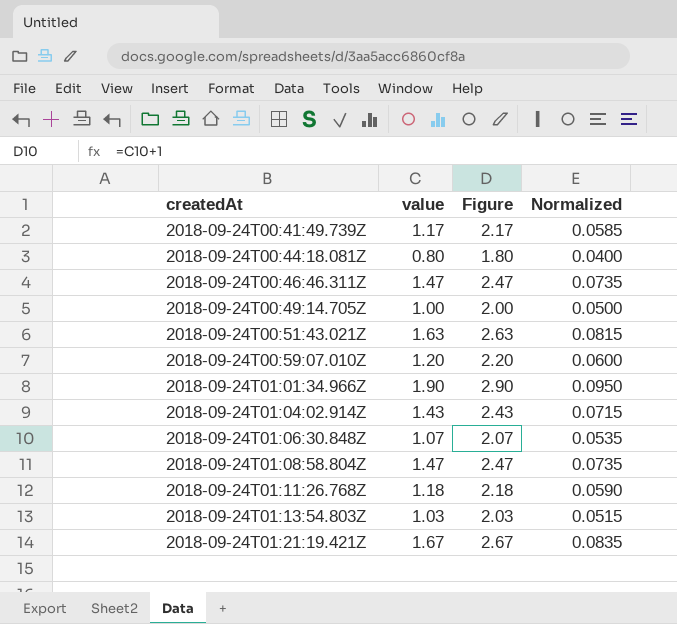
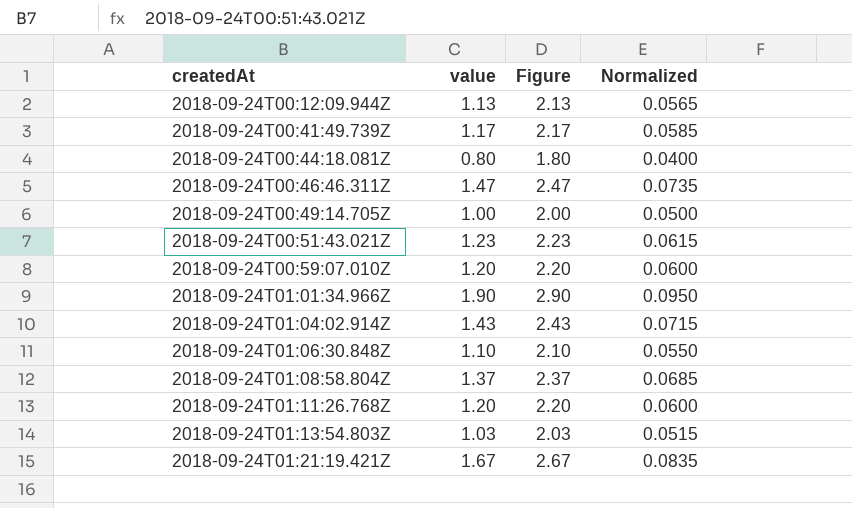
row 2018-09-24T00:12:09.944Z: none -> 1.13 | 2.13 | 0.0565
2018-09-24T00:51:43.021Z | value: 1.63 -> 1.23
2018-09-24T00:51:43.021Z | Figure: 2.63 -> 2.23
2018-09-24T00:51:43.021Z | Normalized: 0.0815 -> 0.0615
2018-09-24T01:06:30.848Z | value: 1.07 -> 1.10
2018-09-24T01:06:30.848Z | Figure: 2.07 -> 2.10
2018-09-24T01:06:30.848Z | Normalized: 0.0535 -> 0.0550
2018-09-24T01:08:58.804Z | value: 1.47 -> 1.37
2018-09-24T01:08:58.804Z | Figure: 2.47 -> 2.37
2018-09-24T01:08:58.804Z | Normalized: 0.0735 -> 0.0685
2018-09-24T01:11:26.768Z | value: 1.18 -> 1.20
2018-09-24T01:11:26.768Z | Figure: 2.18 -> 2.20
2018-09-24T01:11:26.768Z | Normalized: 0.0590 -> 0.0600

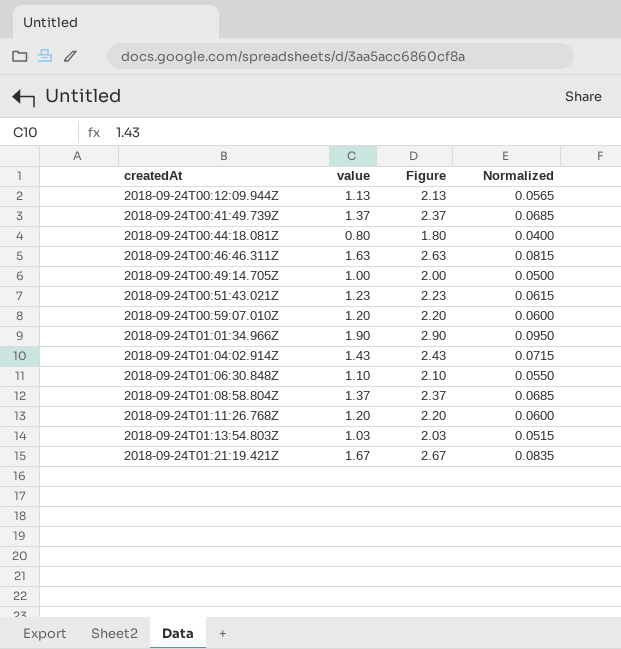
2018-09-24T00:41:49.739Z | value: 1.17 -> 1.37
2018-09-24T00:41:49.739Z | Figure: 2.17 -> 2.37
2018-09-24T00:41:49.739Z | Normalized: 0.0585 -> 0.0685
2018-09-24T00:46:46.311Z | value: 1.47 -> 1.63
2018-09-24T00:46:46.311Z | Figure: 2.47 -> 2.63
2018-09-24T00:46:46.311Z | Normalized: 0.0735 -> 0.0815

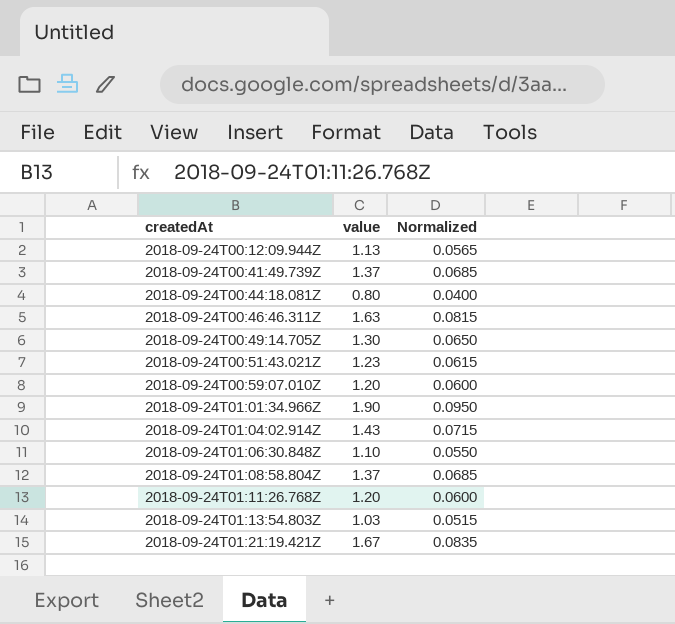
column Figure | formula: [value] + 1 -> none
2018-09-24T00:49:14.705Z | value: 1.00 -> 1.30
2018-09-24T00:49:14.705Z | Normalized: 0.0500 -> 0.0650

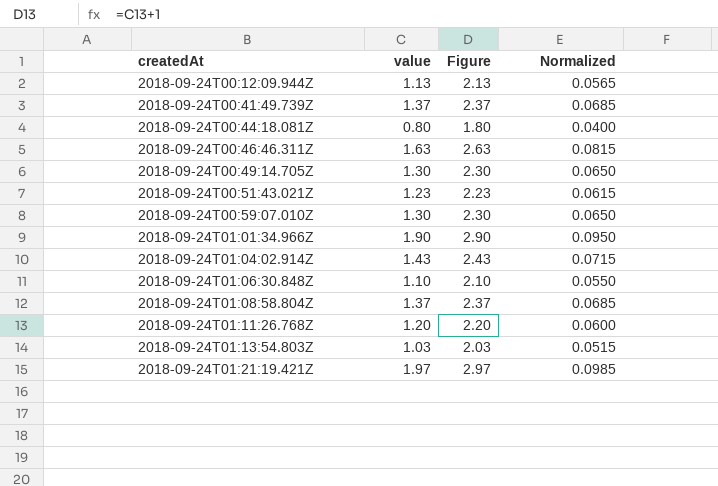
column Figure | formula: none -> [value] + 1
2018-09-24T00:59:07.010Z | value: 1.20 -> 1.30
2018-09-24T00:59:07.010Z | Normalized: 0.0600 -> 0.0650
2018-09-24T01:21:19.421Z | value: 1.67 -> 1.97
2018-09-24T01:21:19.421Z | Normalized: 0.0835 -> 0.0985

